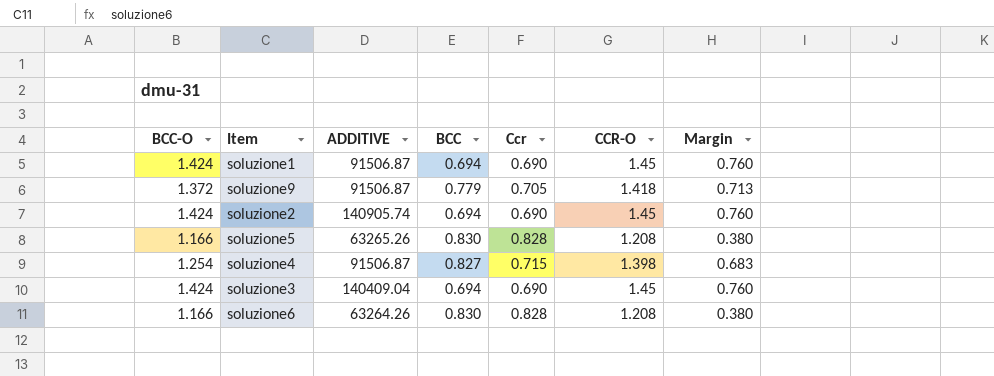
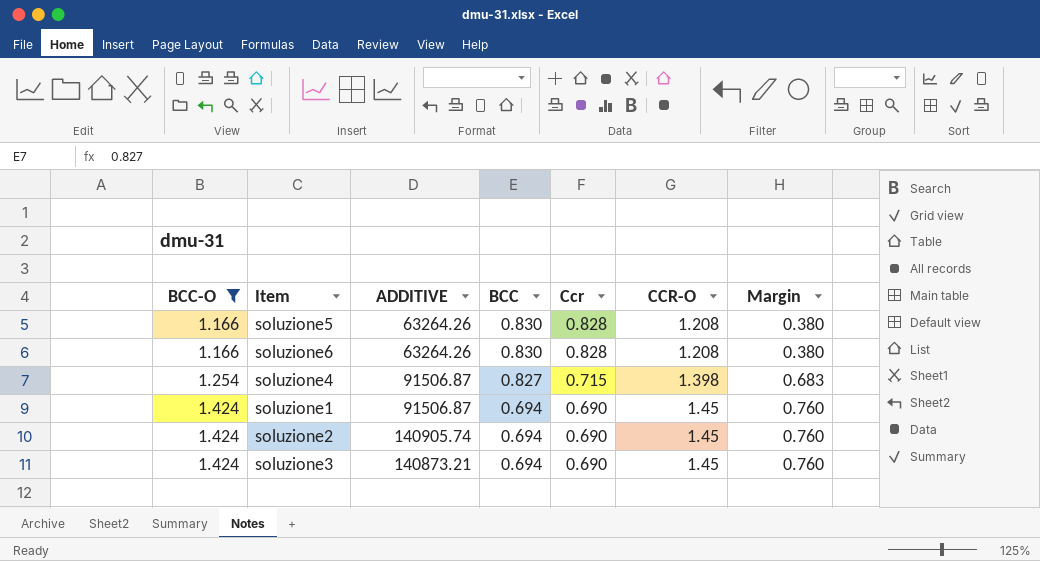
filter: none -> BCC-O != 1.372
row order: none -> BCC-O ascending
soluzione5 | ADDITIVE: 63265.26 -> 63264.26
soluzione3 | ADDITIVE: 140409.04 -> 140873.21

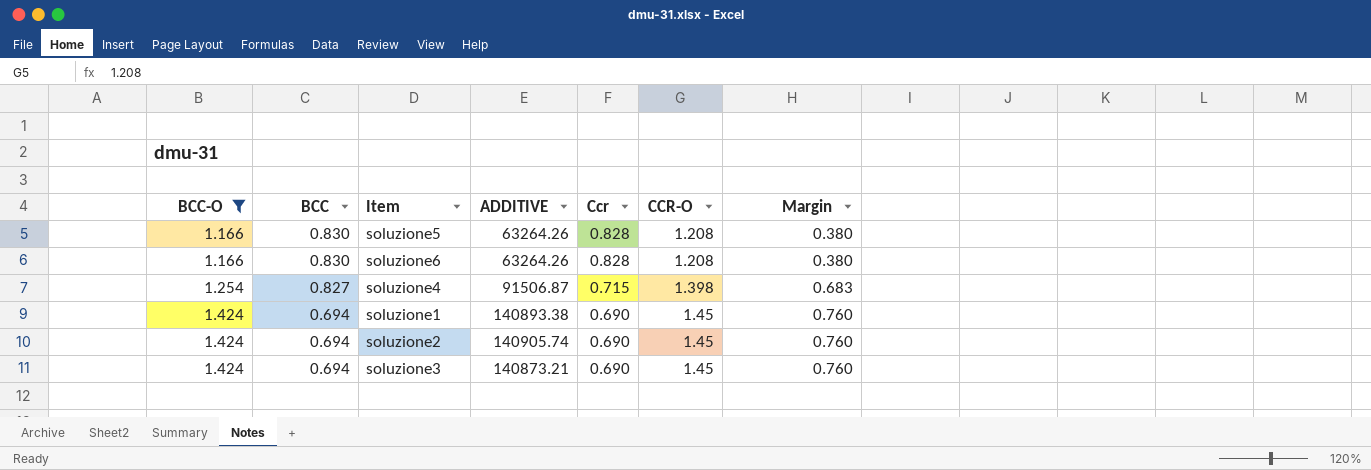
column BCC | position: 4 -> 2
soluzione1 | ADDITIVE: 91506.87 -> 140893.38

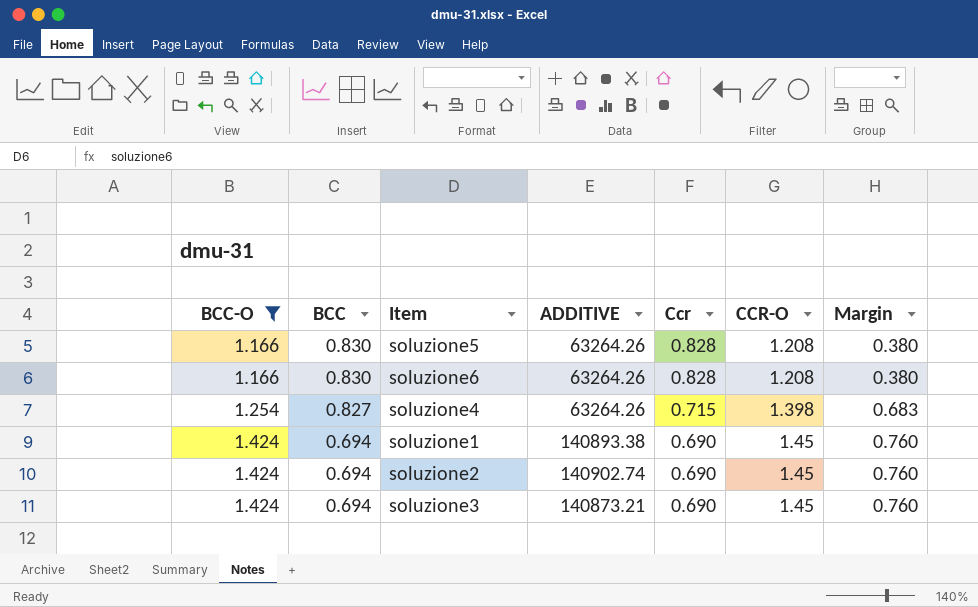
soluzione4 | ADDITIVE: 91506.87 -> 63264.26
soluzione2 | ADDITIVE: 140905.74 -> 140902.74

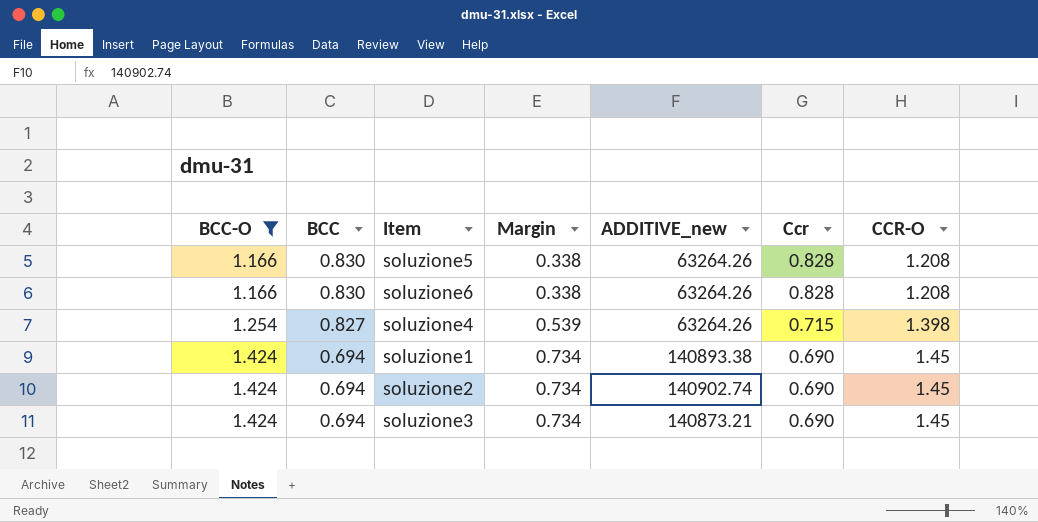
column Margin | formula: [CCR-O] - [Ccr] -> [BCC-O] - [Ccr]
column Margin | position: 7 -> 4
column name: ADDITIVE -> ADDITIVE_new

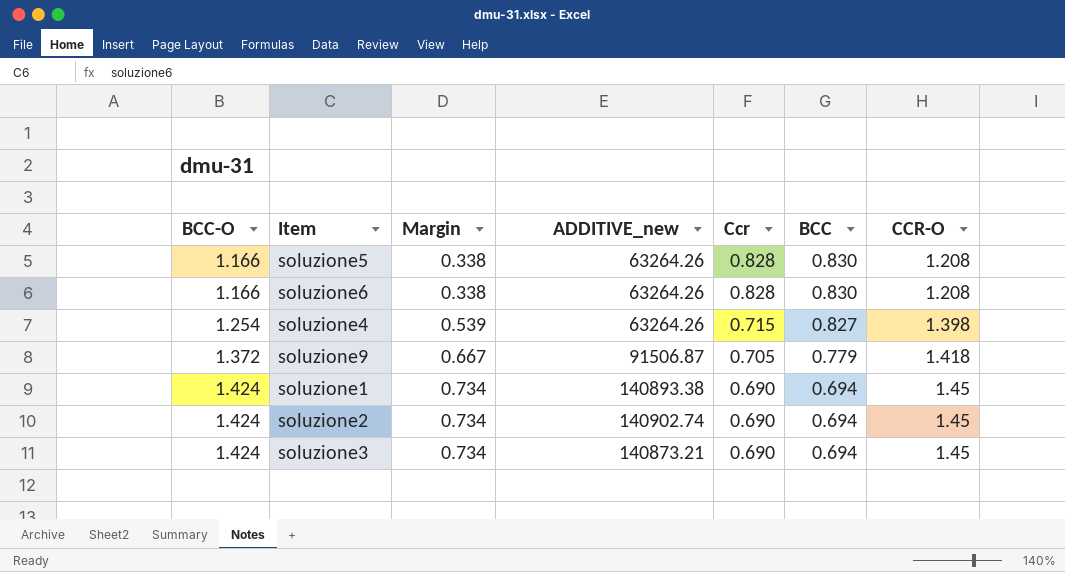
filter: BCC-O != 1.372 -> none
column BCC | position: 2 -> 6

